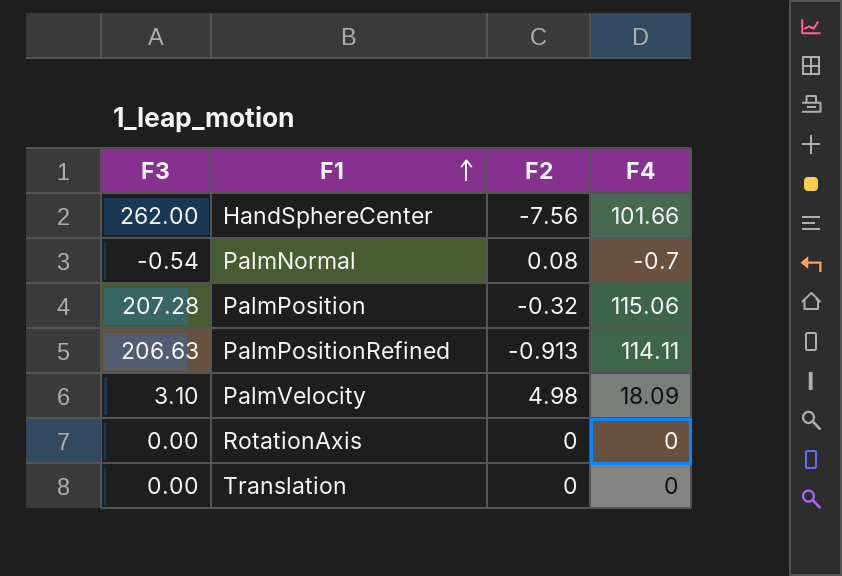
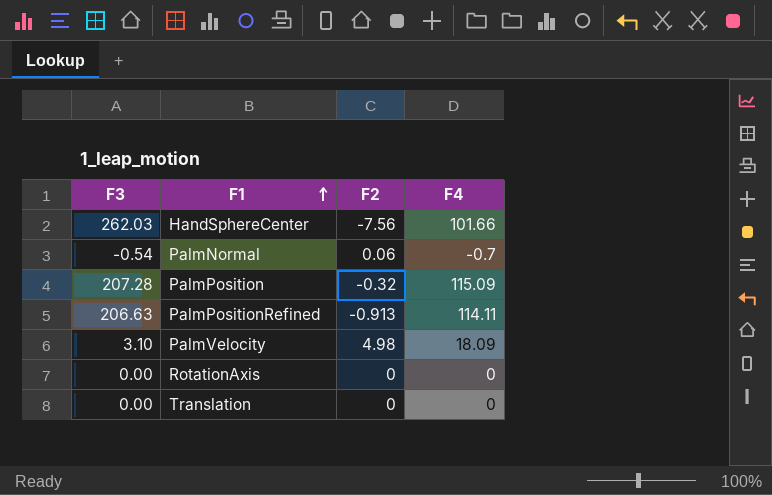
HandSphereCenter | F3: 262.00 -> 262.03
PalmNormal | F2: 0.08 -> 0.06
PalmPosition | F4: 115.06 -> 115.09

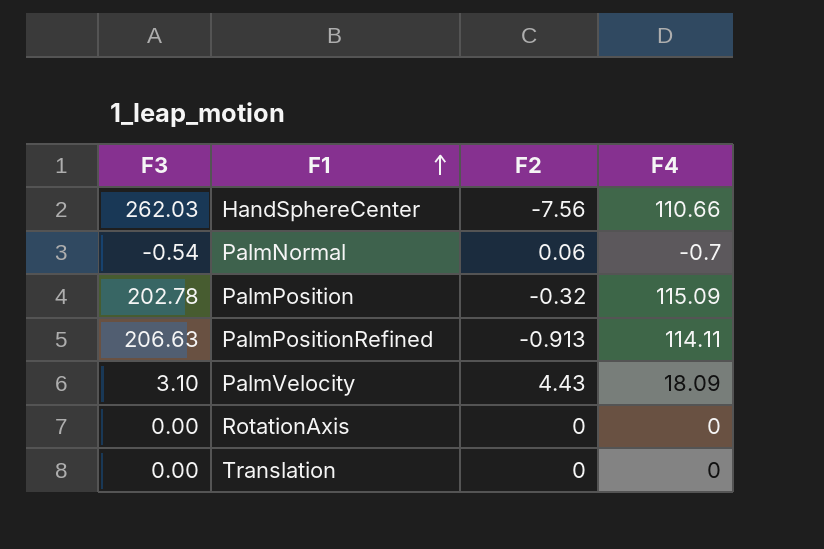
HandSphereCenter | F4: 101.66 -> 110.66
PalmPosition | F3: 207.28 -> 202.78
PalmVelocity | F2: 4.98 -> 4.43

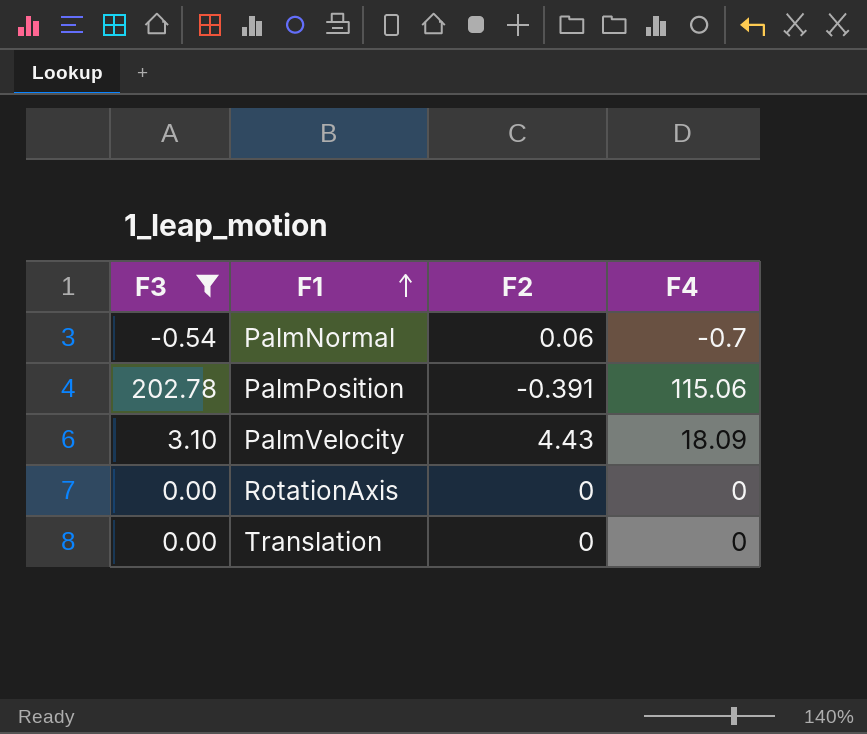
filter: none -> F3 <= 202.78
PalmPosition | F2: -0.32 -> -0.391
PalmPosition | F4: 115.09 -> 115.06

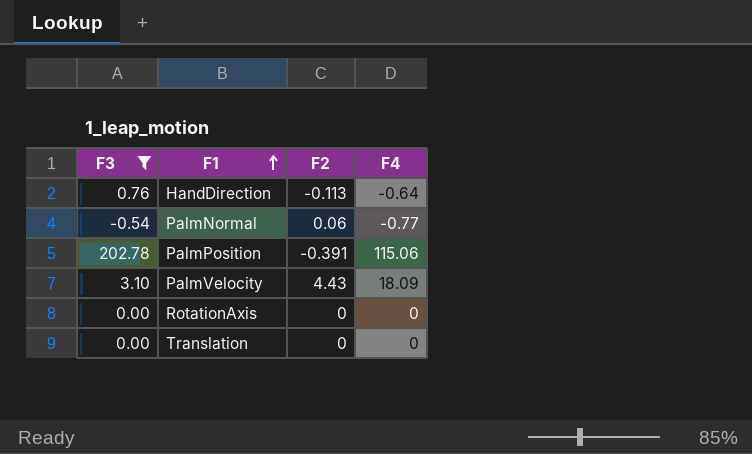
row HandDirection: none -> 0.76 | -0.113 | -0.64
PalmNormal | F4: -0.7 -> -0.77

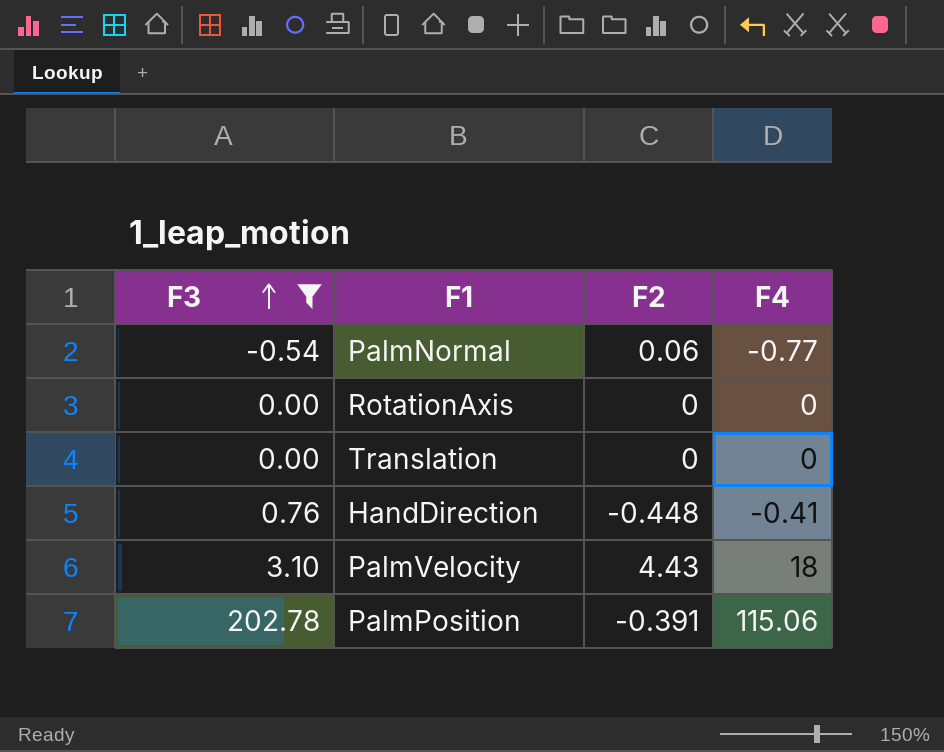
row order: F1 ascending -> F3 ascending
HandDirection | F2: -0.113 -> -0.448
HandDirection | F4: -0.64 -> -0.41
PalmVelocity | F4: 18.09 -> 18

